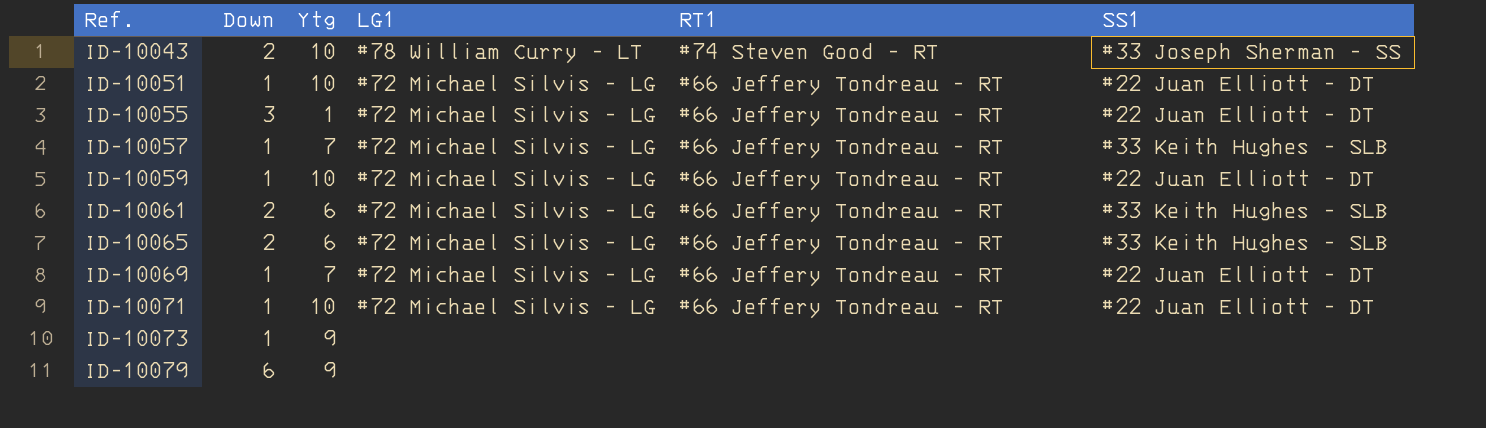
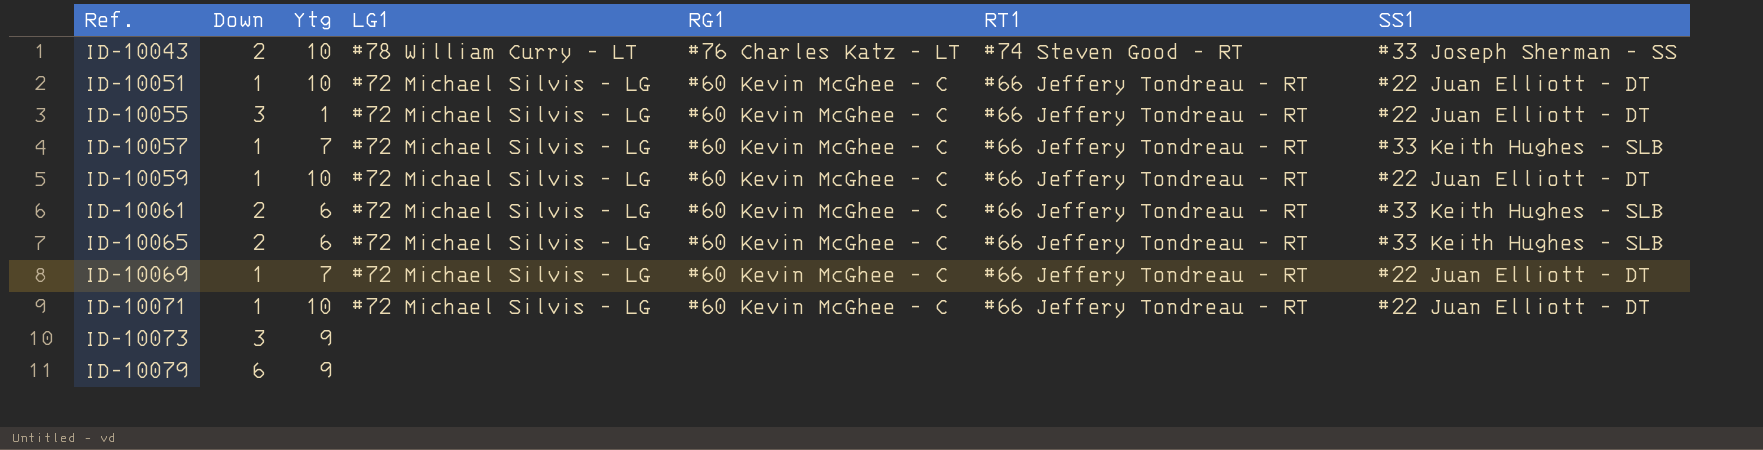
column RG1 | position: none -> 5
ID-10073 | Down: 1 -> 3

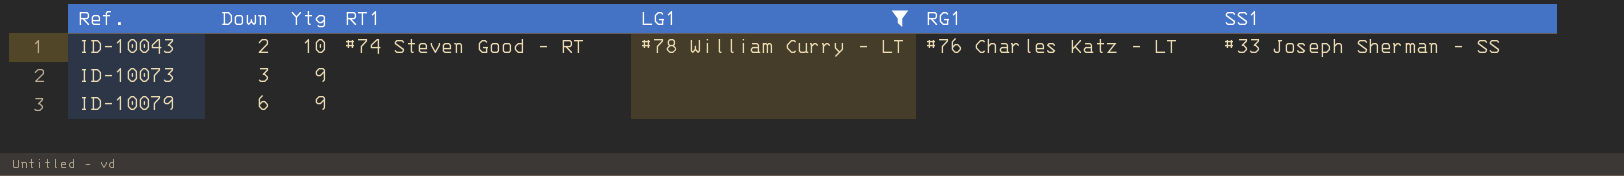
filter: none -> LG1 != #72 Michael Silvis - LG
column RT1 | position: 6 -> 4

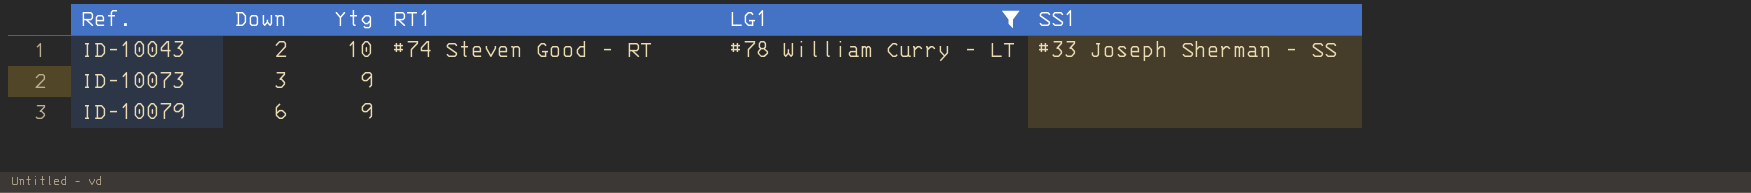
column RG1 | position: 6 -> none

